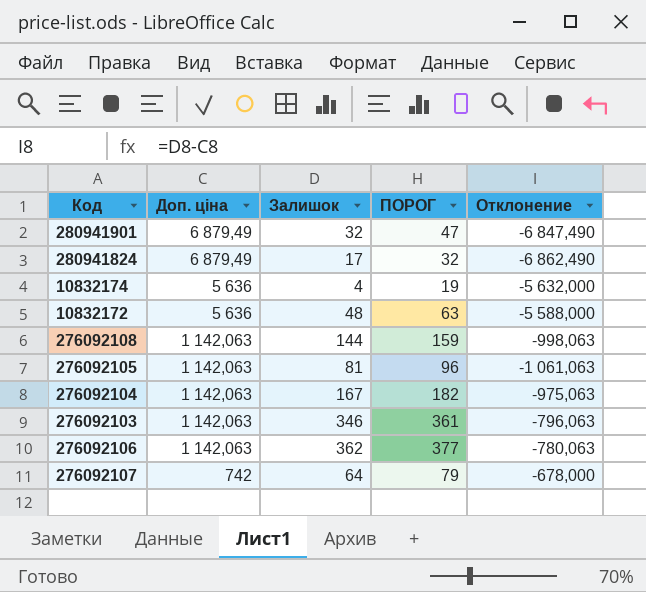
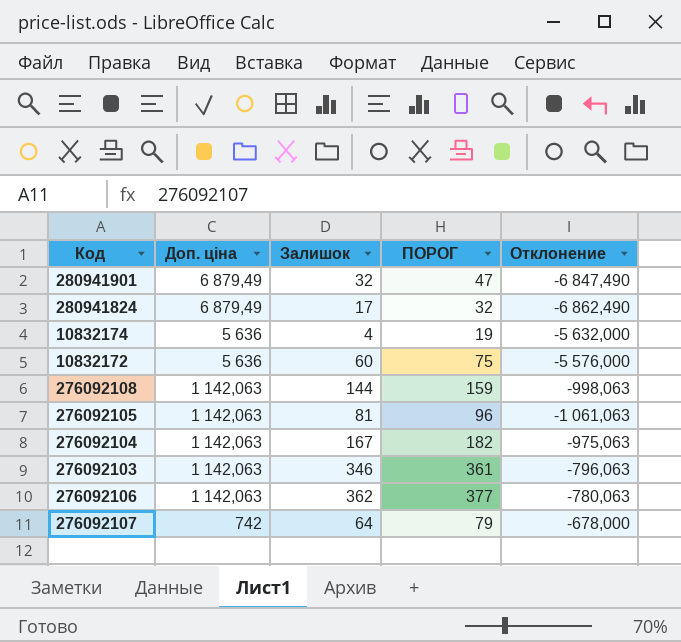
10832172 | Залишок: 48 -> 60
10832172 | ПОРОГ: 63 -> 75
10832172 | Отклонение: -5 588,000 -> -5 576,000

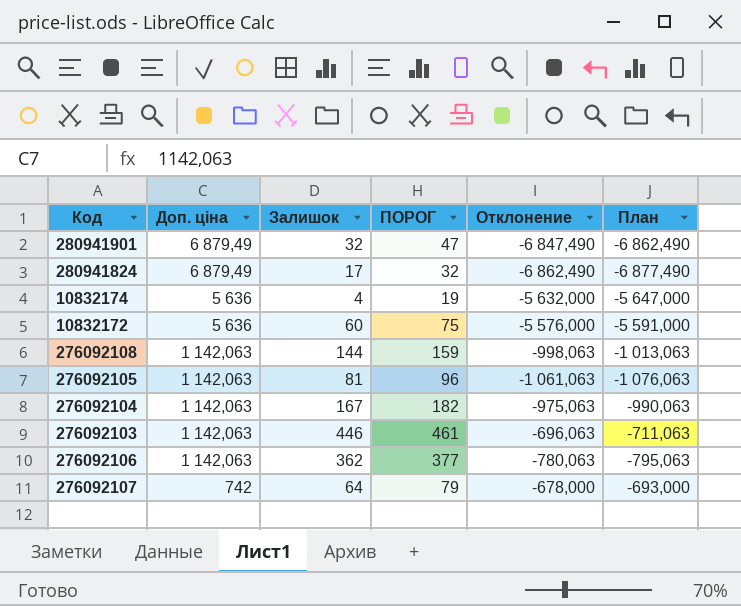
column План | formula: none -> [Отклонение] - 15
276092103 | Залишок: 346 -> 446
276092103 | ПОРОГ: 361 -> 461
276092103 | Отклонение: -796,063 -> -696,063

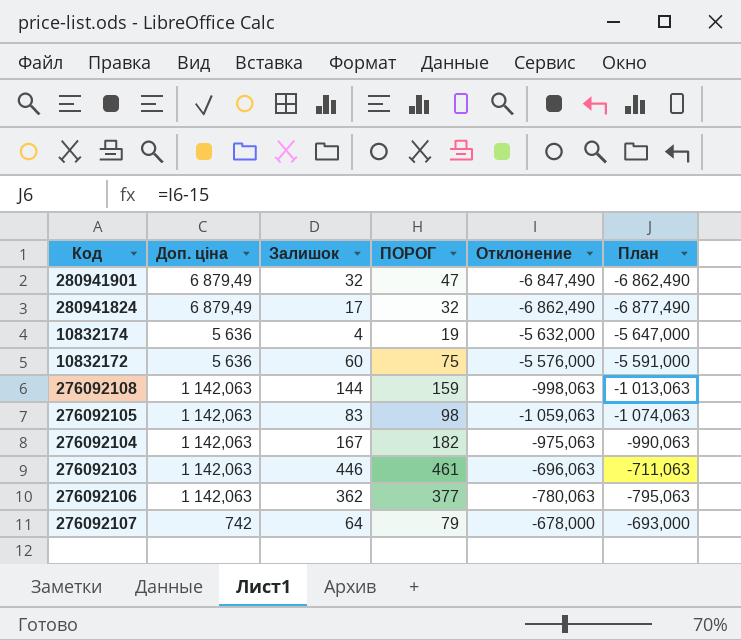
276092105 | Залишок: 81 -> 83
276092105 | ПОРОГ: 96 -> 98
276092105 | Отклонение: -1 061,063 -> -1 059,063
276092105 | План: -1 076,063 -> -1 074,063

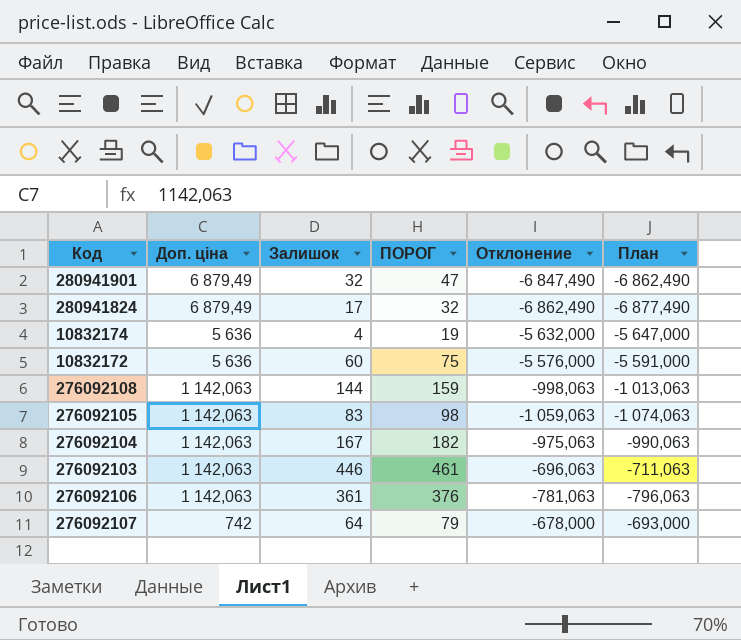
276092106 | Залишок: 362 -> 361
276092106 | ПОРОГ: 377 -> 376
276092106 | Отклонение: -780,063 -> -781,063
276092106 | План: -795,063 -> -796,063

